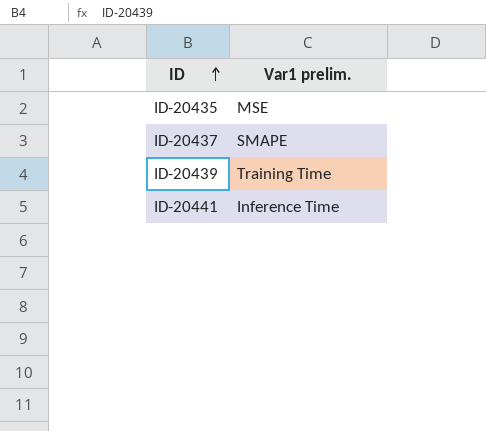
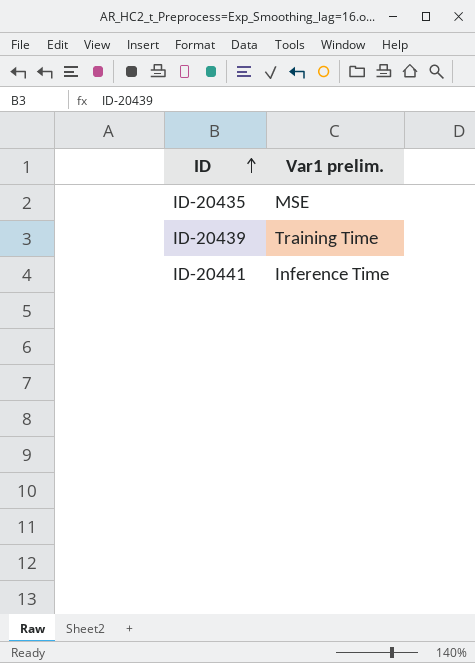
row ID-20437: SMAPE -> none

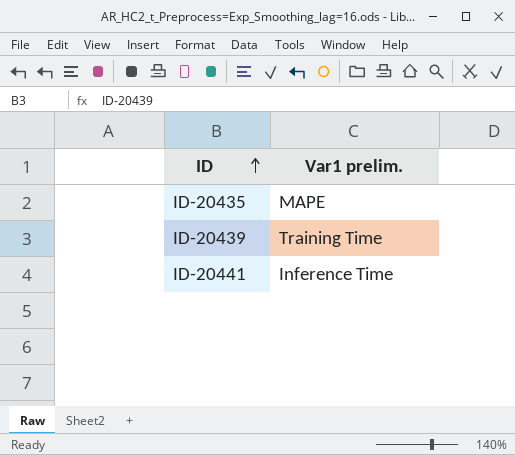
ID-20435 | Var1 prelim.: MSE -> MAPE

